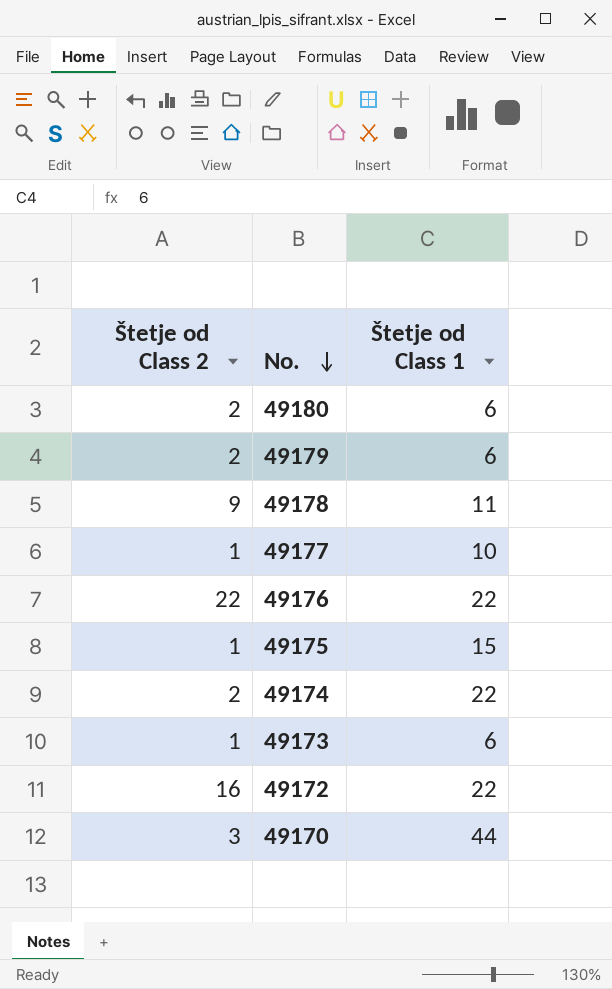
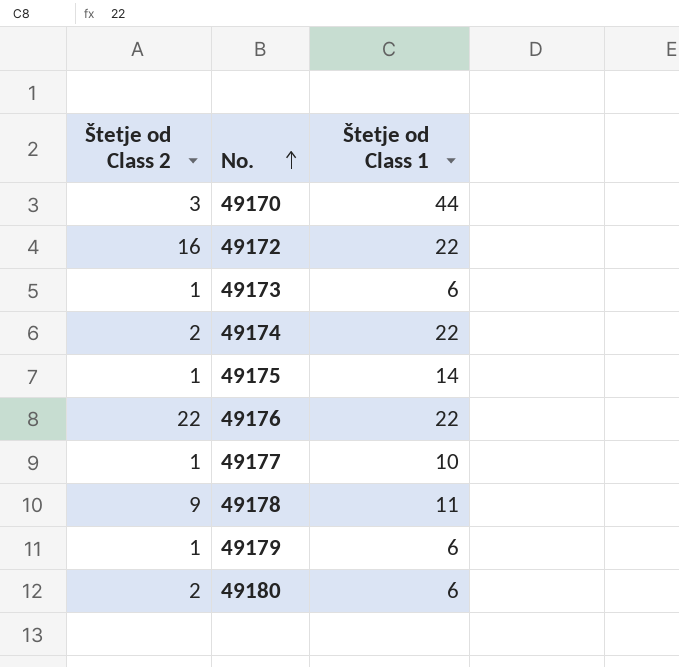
row order: No. descending -> No. ascending
49175 | Štetje od Class 1: 15 -> 14
49179 | Štetje od Class 2: 2 -> 1

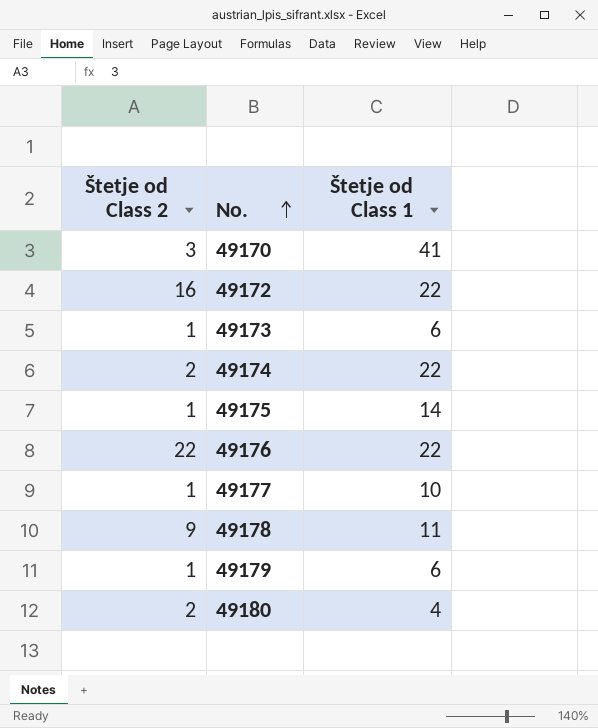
49170 | Štetje od Class 1: 44 -> 41
49180 | Štetje od Class 1: 6 -> 4

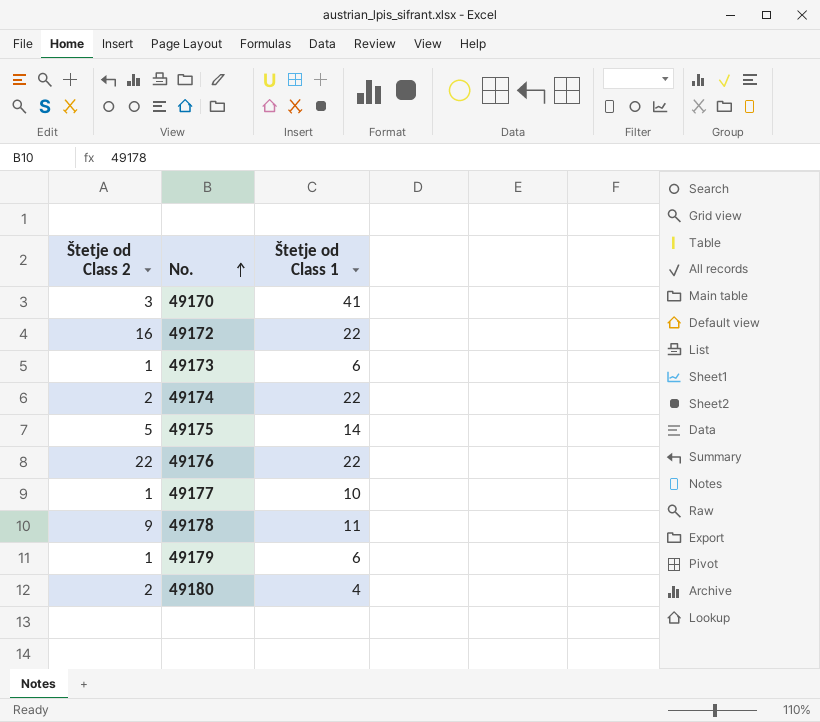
49175 | Štetje od Class 2: 1 -> 5

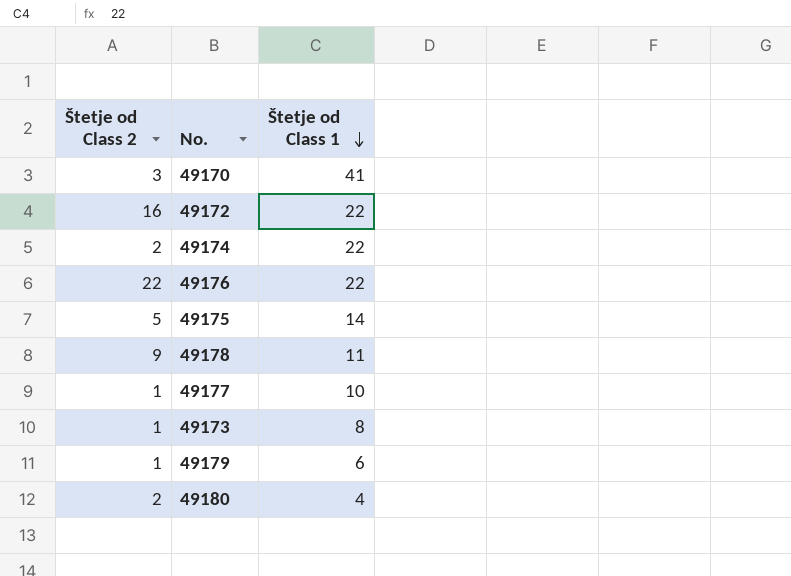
row order: No. ascending -> Štetje od Class 1 descending
49173 | Štetje od Class 1: 6 -> 8

